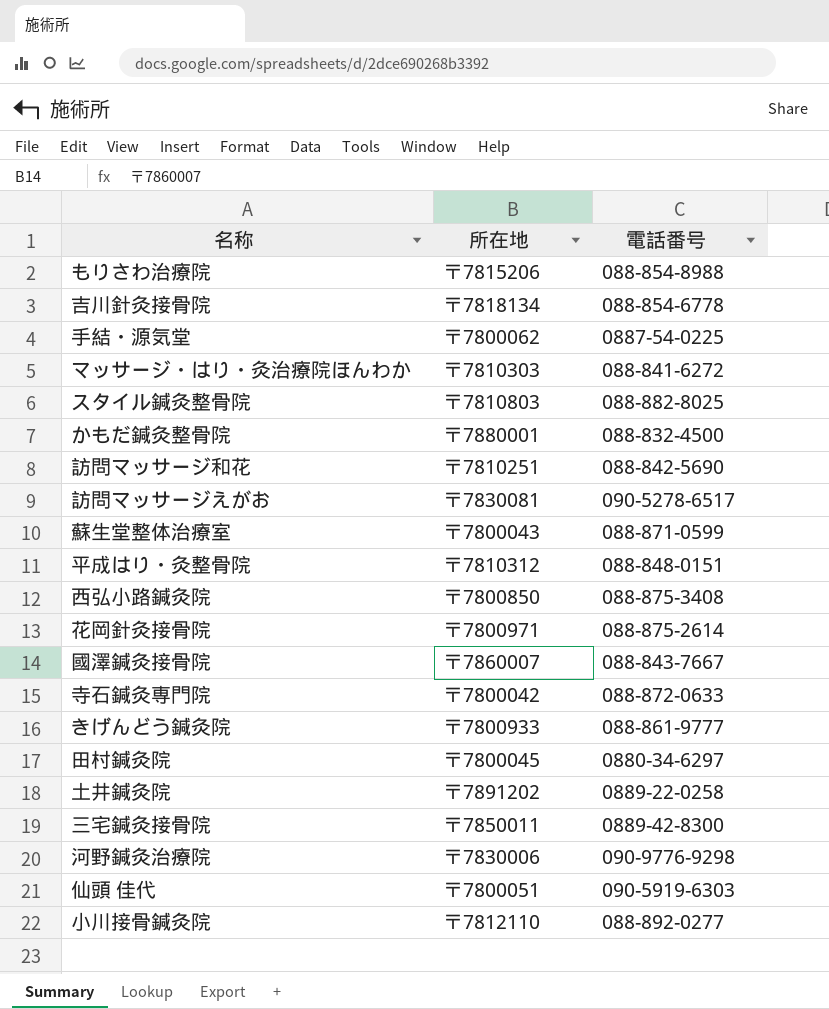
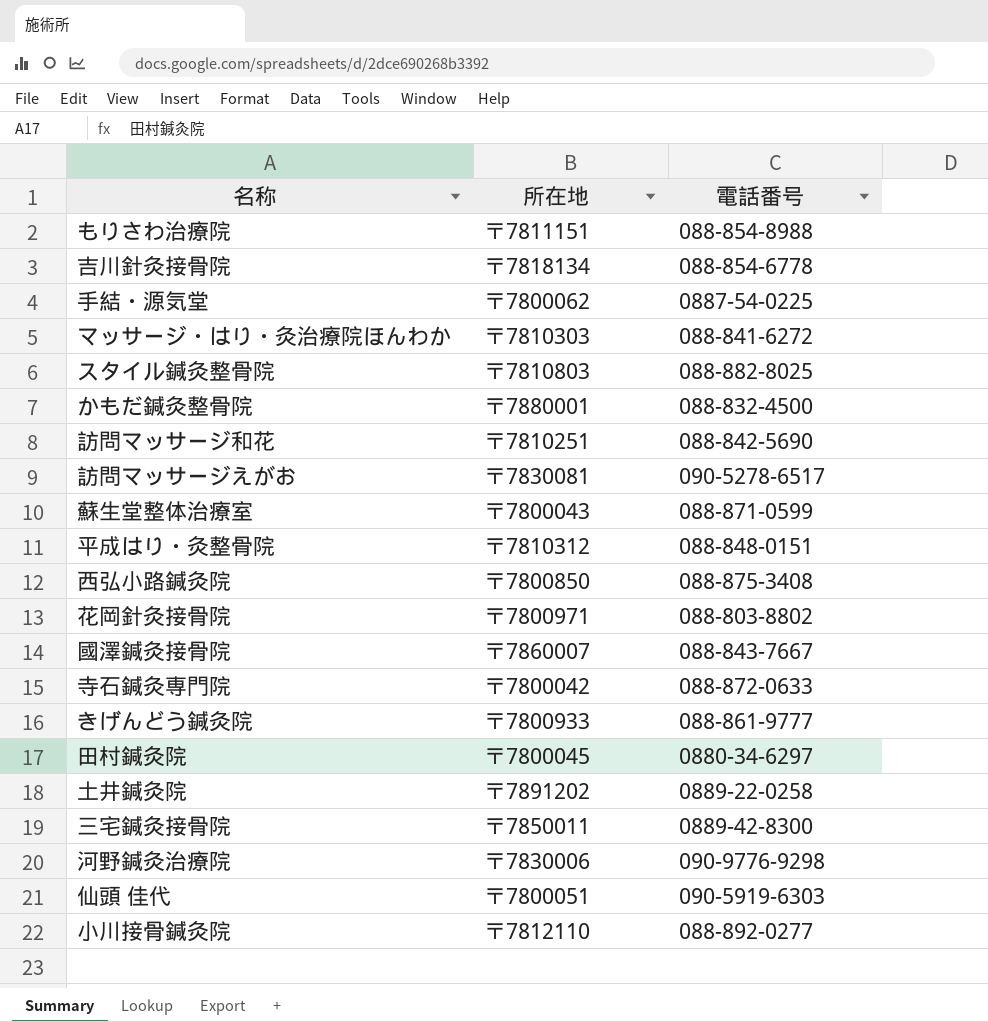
もりさわ治療院 | 所在地: 〒7815206 -> 〒7811151
花岡針灸接骨院 | 電話番号: 088-875-2614 -> 088-803-8802

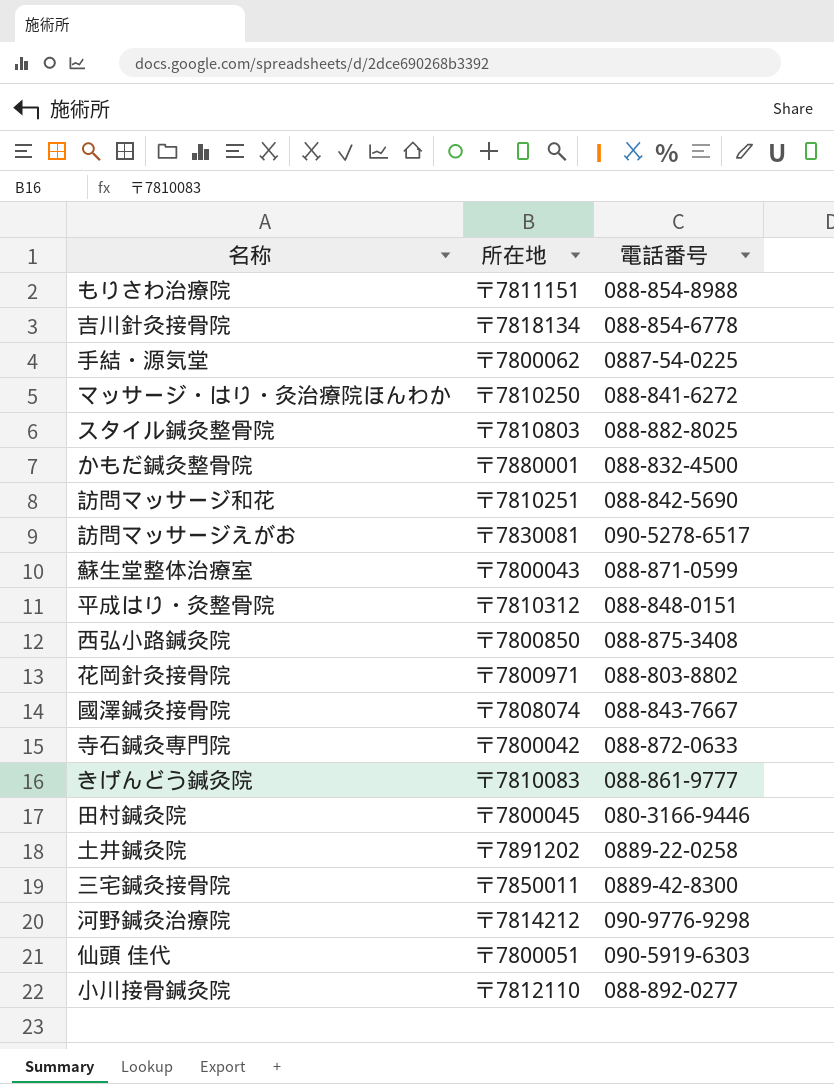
マッサージ・はり・灸治療院ほんわか | 所在地: 〒7810303 -> 〒7810250
國澤鍼灸接骨院 | 所在地: 〒7860007 -> 〒7808074
きげんどう鍼灸院 | 所在地: 〒7800933 -> 〒7810083
田村鍼灸院 | 電話番号: 0880-34-6297 -> 080-3166-9446
河野鍼灸治療院 | 所在地: 〒7830006 -> 〒7814212

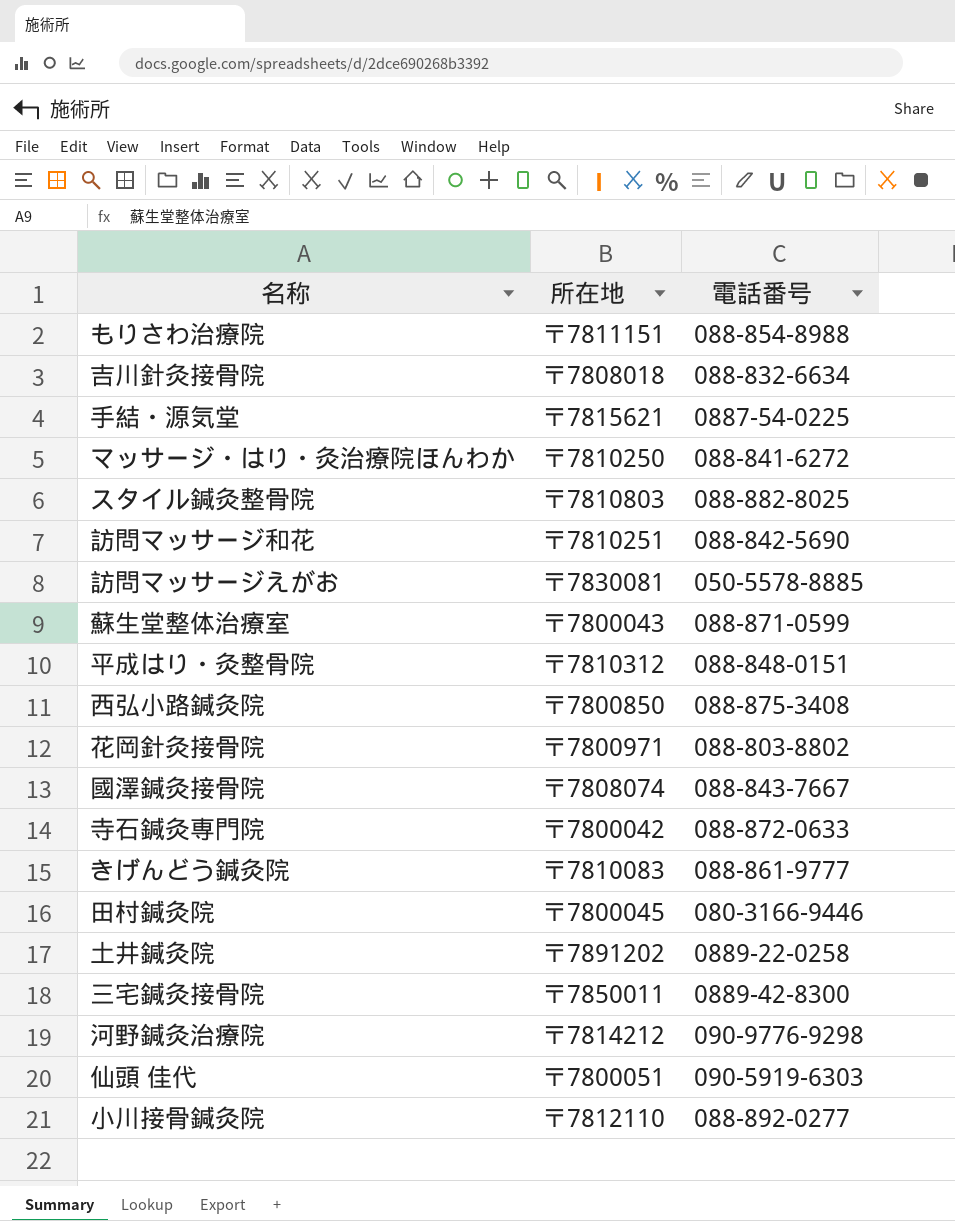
row かもだ鍼灸整骨院: 〒7880001 | 088-832-4500 -> none
吉川針灸接骨院 | 所在地: 〒7818134 -> 〒7808018
吉川針灸接骨院 | 電話番号: 088-854-6778 -> 088-832-6634
手結・源気堂 | 所在地: 〒7800062 -> 〒7815621
訪問マッサージえがお | 電話番号: 090-5278-6517 -> 050-5578-8885

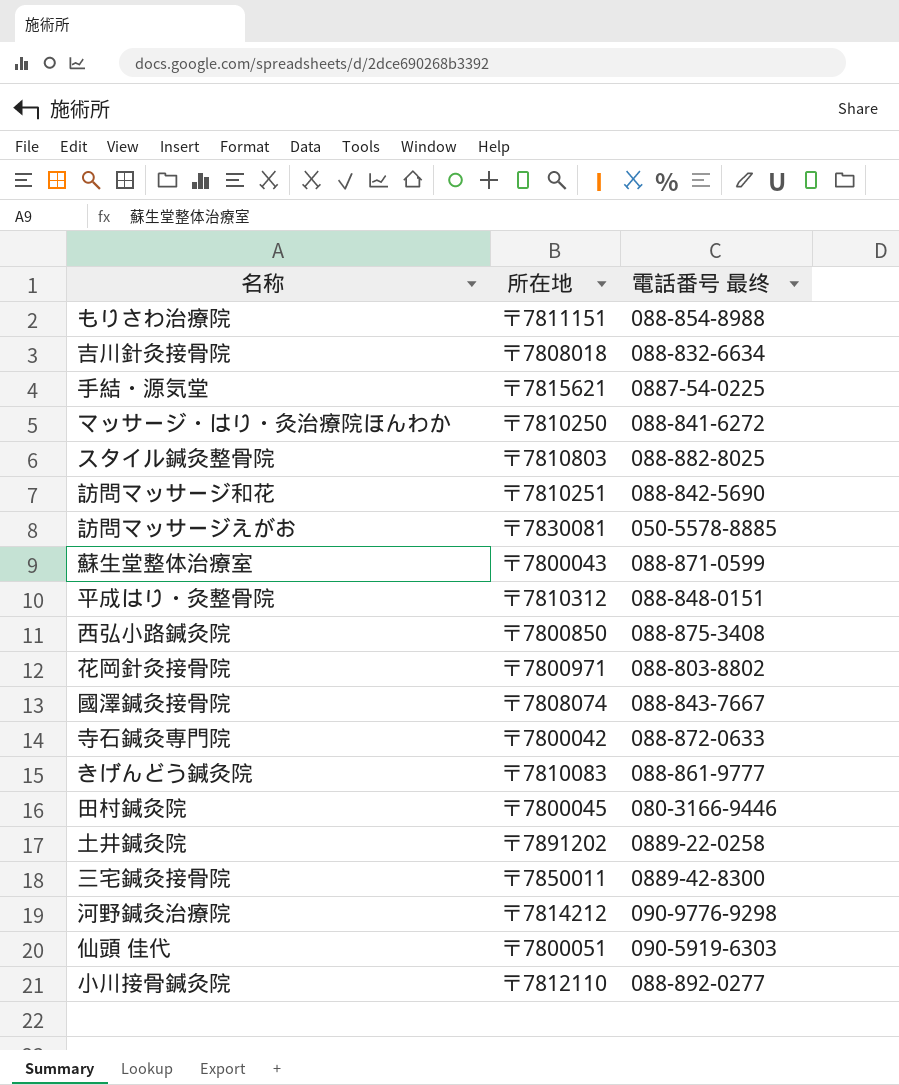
column name: 電話番号 -> 電話番号 最终

